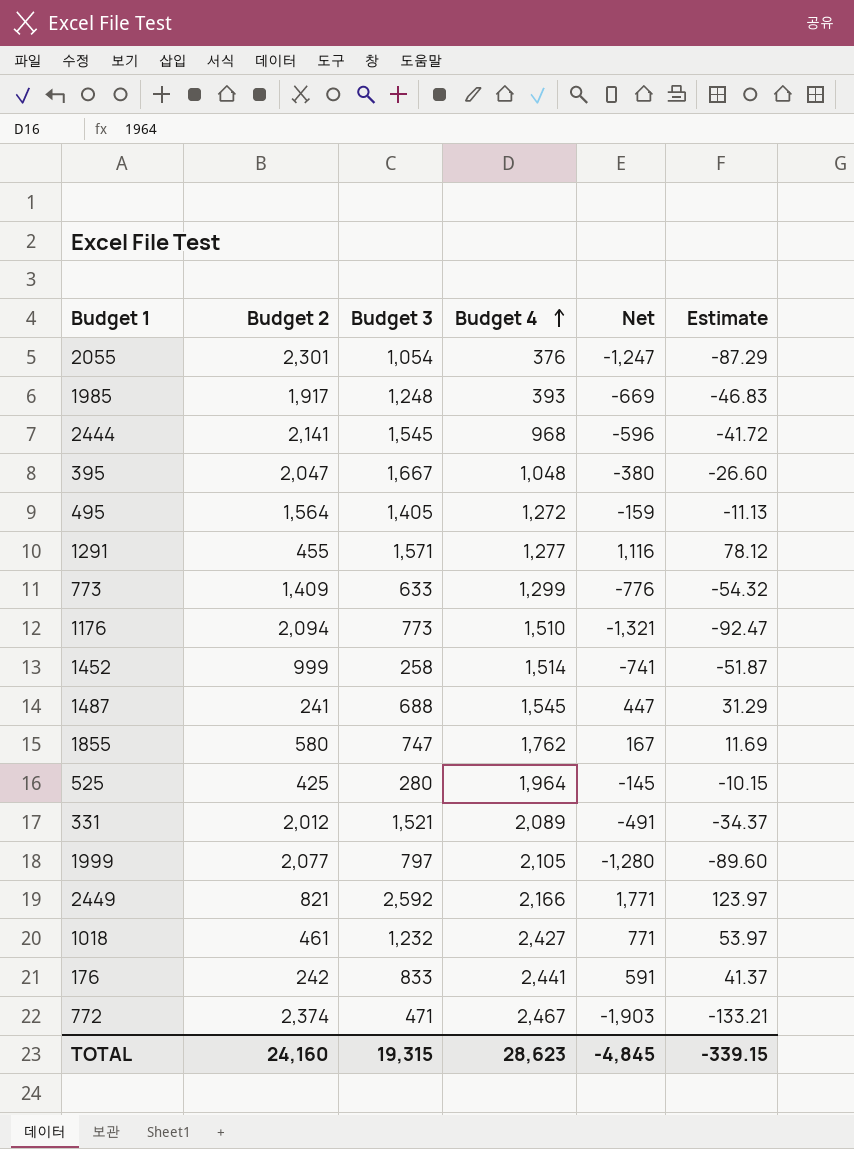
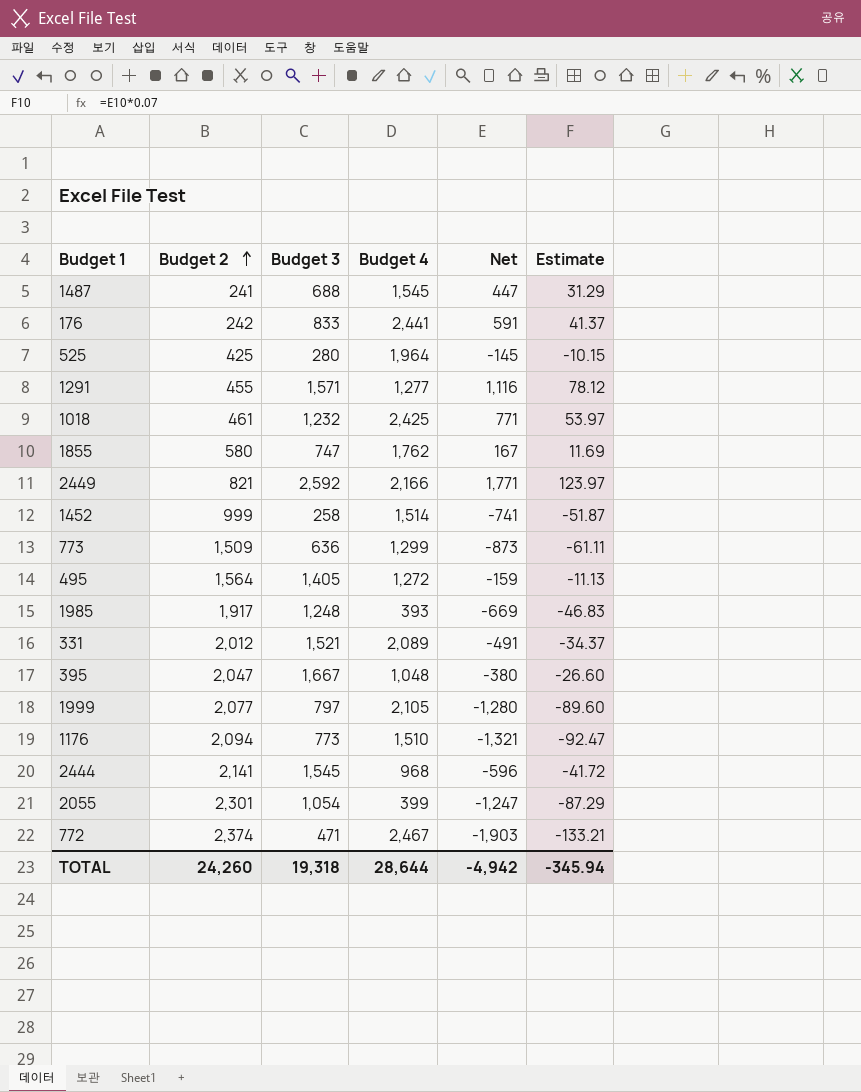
row order: Budget 4 ascending -> Budget 2 ascending
1018 | Budget 4: 2,427 -> 2,425
773 | Budget 2: 1,409 -> 1,509
773 | Budget 3: 633 -> 636
773 | Net: -776 -> -873
773 | Estimate: -54.32 -> -61.11
2055 | Budget 4: 376 -> 399
TOTAL | Budget 2: 24,160 -> 24,260
TOTAL | Budget 3: 19,315 -> 19,318
TOTAL | Budget 4: 28,623 -> 28,644
TOTAL | Net: -4,845 -> -4,942
TOTAL | Estimate: -339.15 -> -345.94

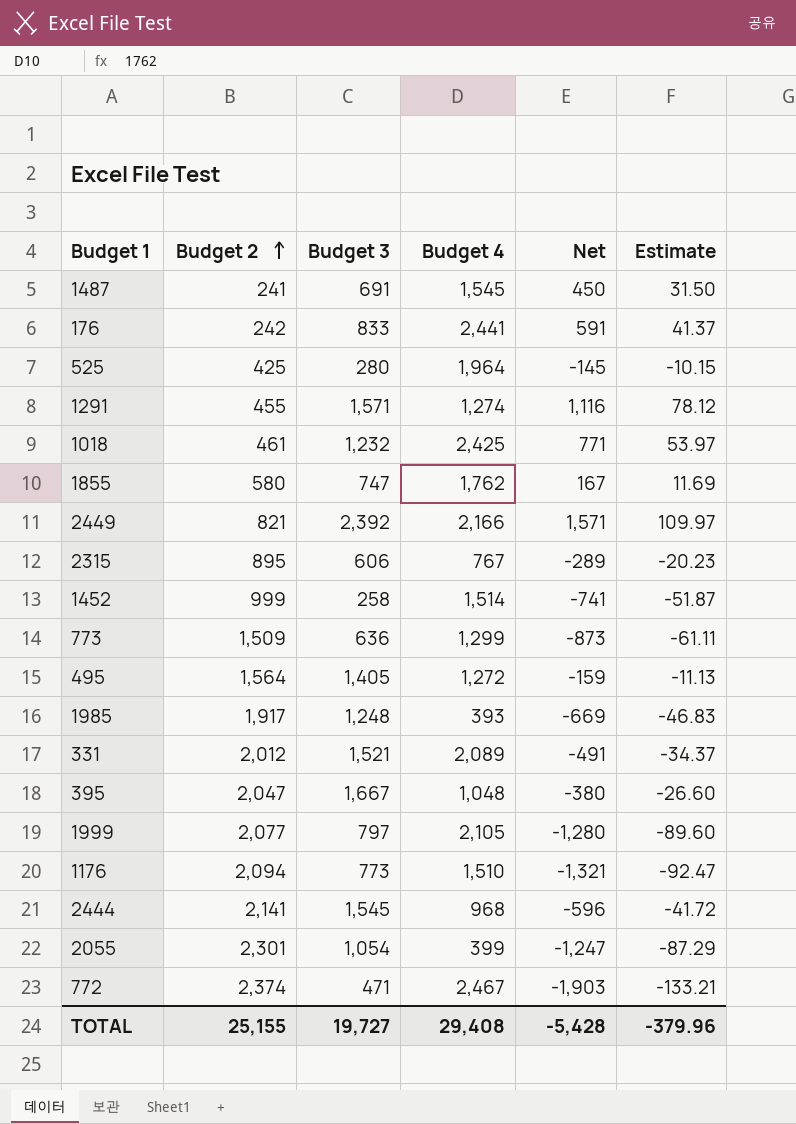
1487 | Budget 3: 688 -> 691
1487 | Net: 447 -> 450
1487 | Estimate: 31.29 -> 31.50
1291 | Budget 4: 1,277 -> 1,274
2449 | Budget 3: 2,592 -> 2,392
2449 | Net: 1,771 -> 1,571
2449 | Estimate: 123.97 -> 109.97
row 2315: none -> 895 | 606 | 767 | -289 | -20.23
TOTAL | Budget 2: 24,260 -> 25,155
TOTAL | Budget 3: 19,318 -> 19,727
TOTAL | Budget 4: 28,644 -> 29,408
TOTAL | Net: -4,942 -> -5,428
TOTAL | Estimate: -345.94 -> -379.96

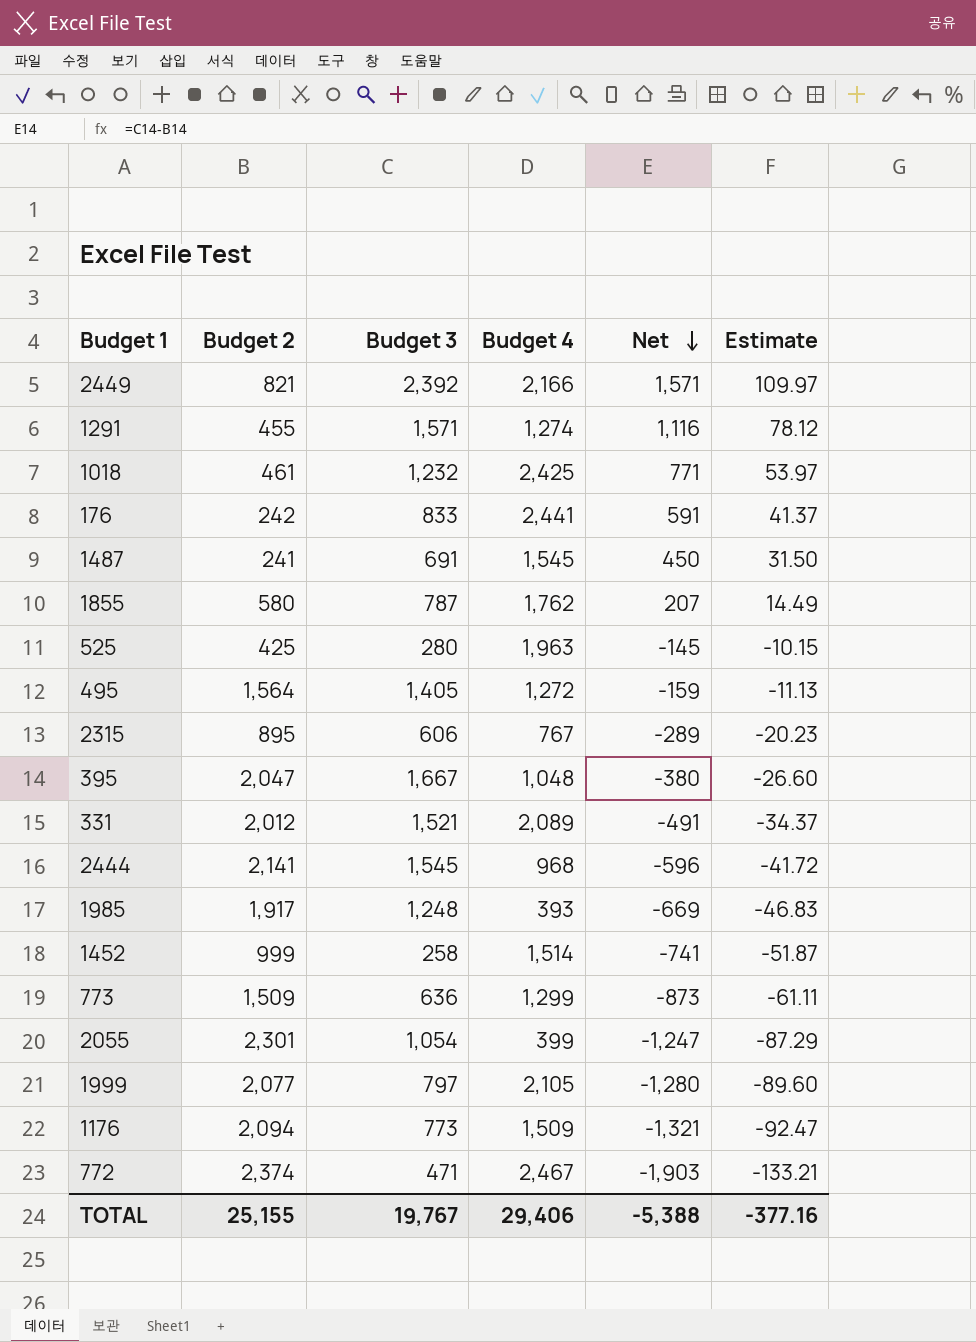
row order: Budget 2 ascending -> Net descending
1855 | Budget 3: 747 -> 787
1855 | Net: 167 -> 207
1855 | Estimate: 11.69 -> 14.49
525 | Budget 4: 1,964 -> 1,963
1176 | Budget 4: 1,510 -> 1,509
TOTAL | Budget 3: 19,727 -> 19,767
TOTAL | Budget 4: 29,408 -> 29,406
TOTAL | Net: -5,428 -> -5,388
TOTAL | Estimate: -379.96 -> -377.16

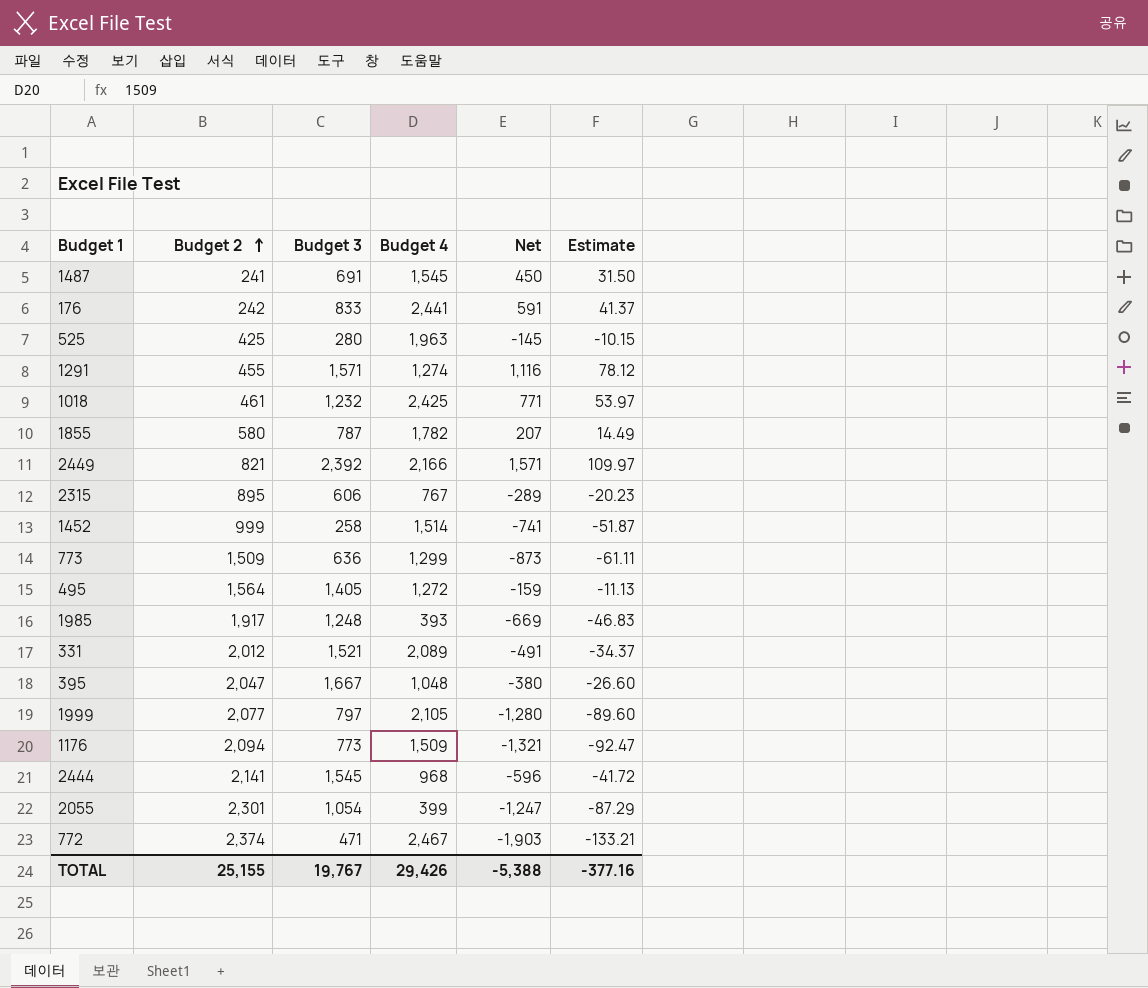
row order: Net descending -> Budget 2 ascending
1855 | Budget 4: 1,762 -> 1,782
TOTAL | Budget 4: 29,406 -> 29,426

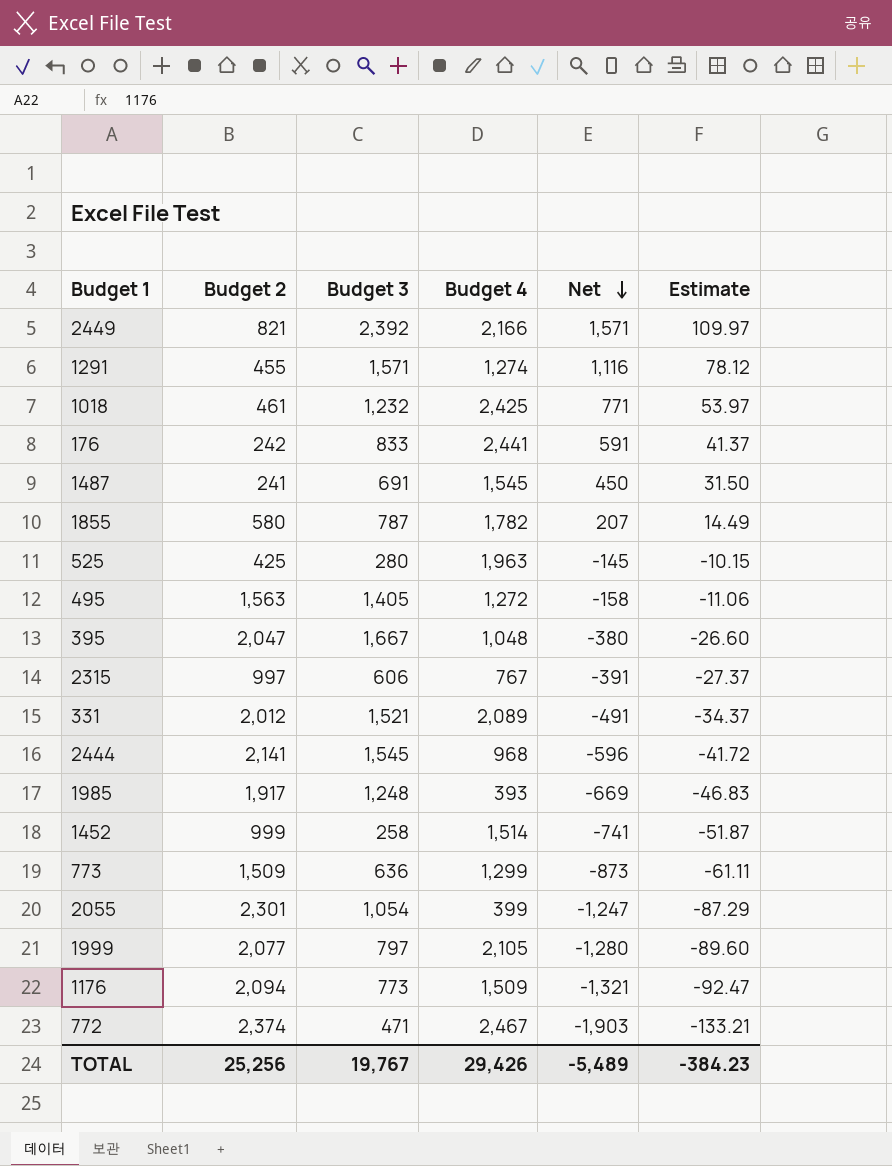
row order: Budget 2 ascending -> Net descending
495 | Budget 2: 1,564 -> 1,563
495 | Net: -159 -> -158
495 | Estimate: -11.13 -> -11.06
2315 | Budget 2: 895 -> 997
2315 | Net: -289 -> -391
2315 | Estimate: -20.23 -> -27.37
TOTAL | Budget 2: 25,155 -> 25,256
TOTAL | Net: -5,388 -> -5,489
TOTAL | Estimate: -377.16 -> -384.23

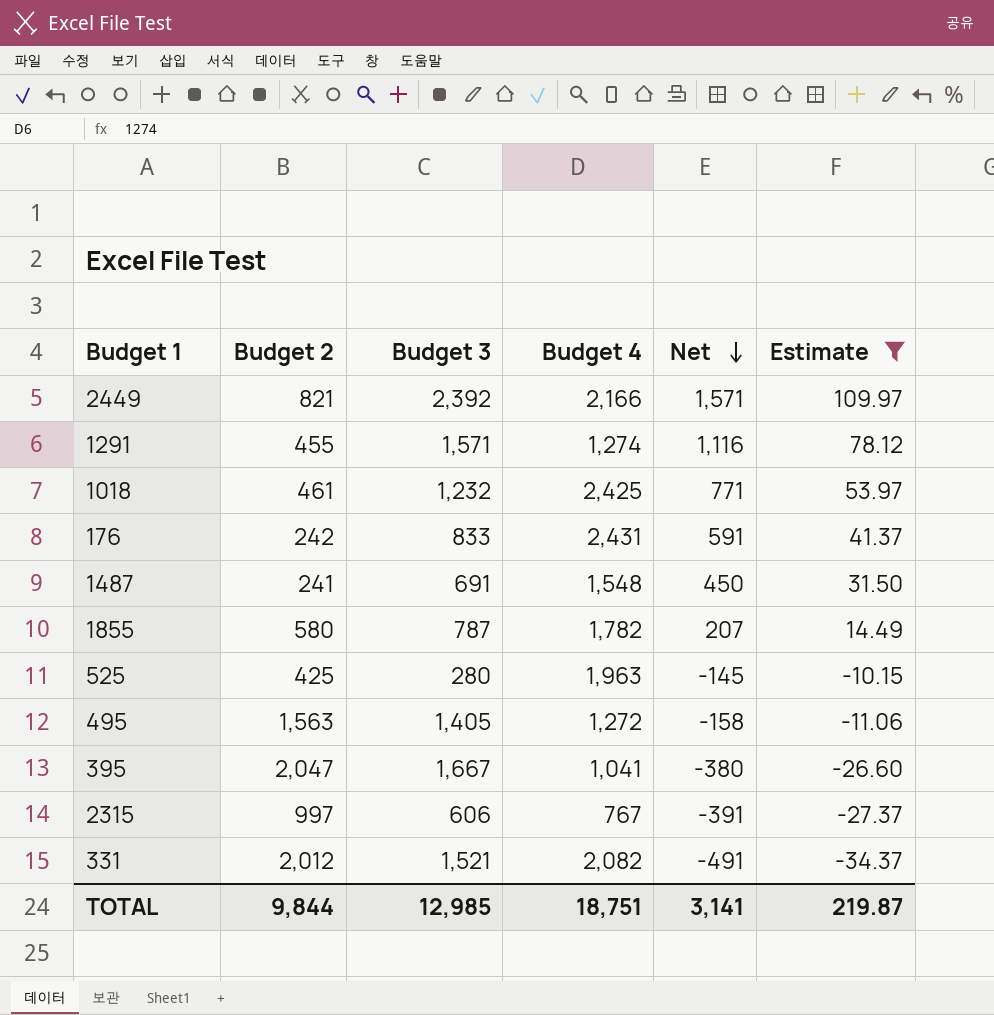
filter: none -> Estimate >= -34.37
176 | Budget 4: 2,441 -> 2,431
1487 | Budget 4: 1,545 -> 1,548
395 | Budget 4: 1,048 -> 1,041
331 | Budget 4: 2,089 -> 2,082
TOTAL | Budget 2: 25,256 -> 9,844
TOTAL | Budget 3: 19,767 -> 12,985
TOTAL | Budget 4: 29,426 -> 18,751
TOTAL | Net: -5,489 -> 3,141
TOTAL | Estimate: -384.23 -> 219.87

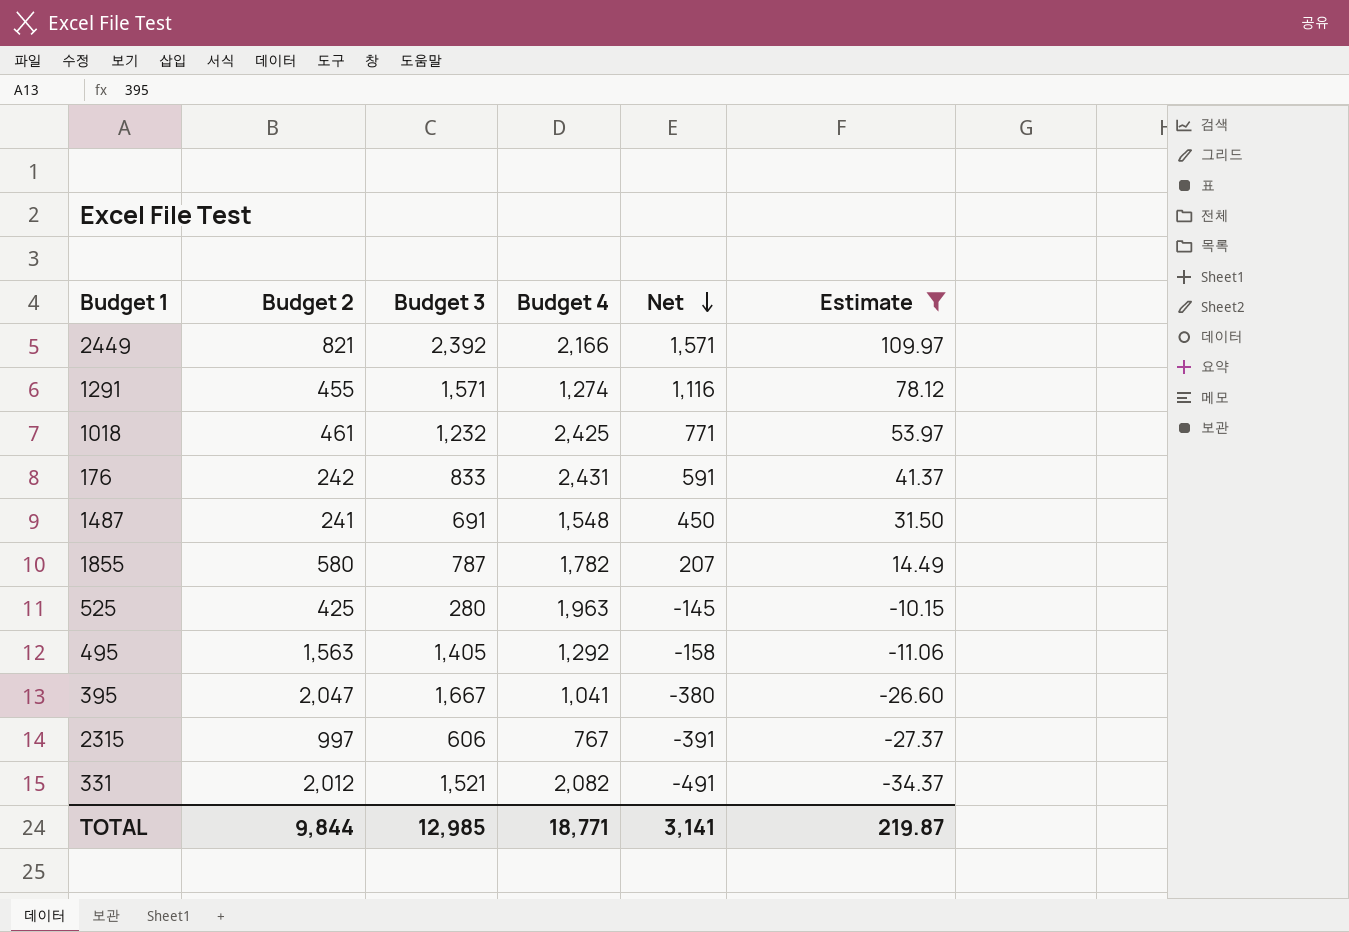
495 | Budget 4: 1,272 -> 1,292
TOTAL | Budget 4: 18,751 -> 18,771

